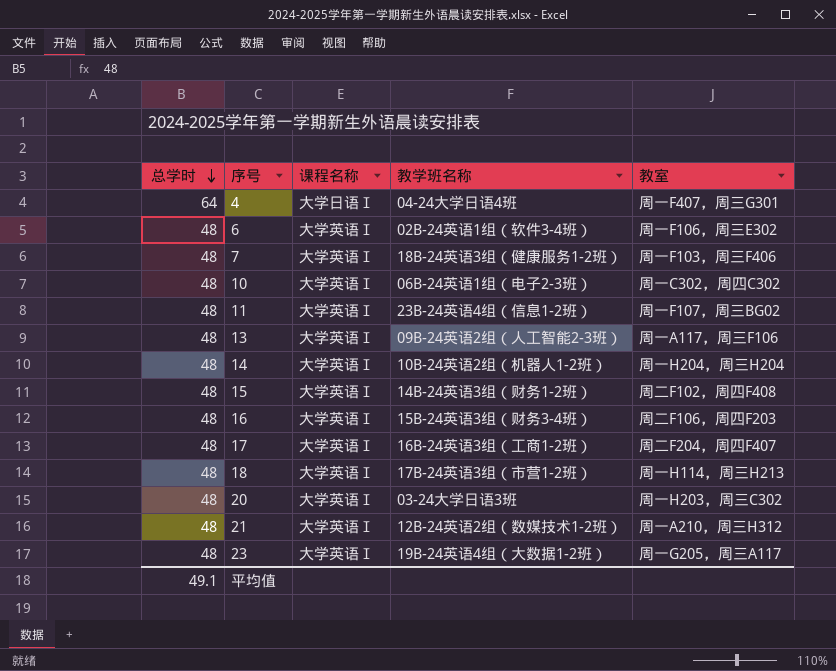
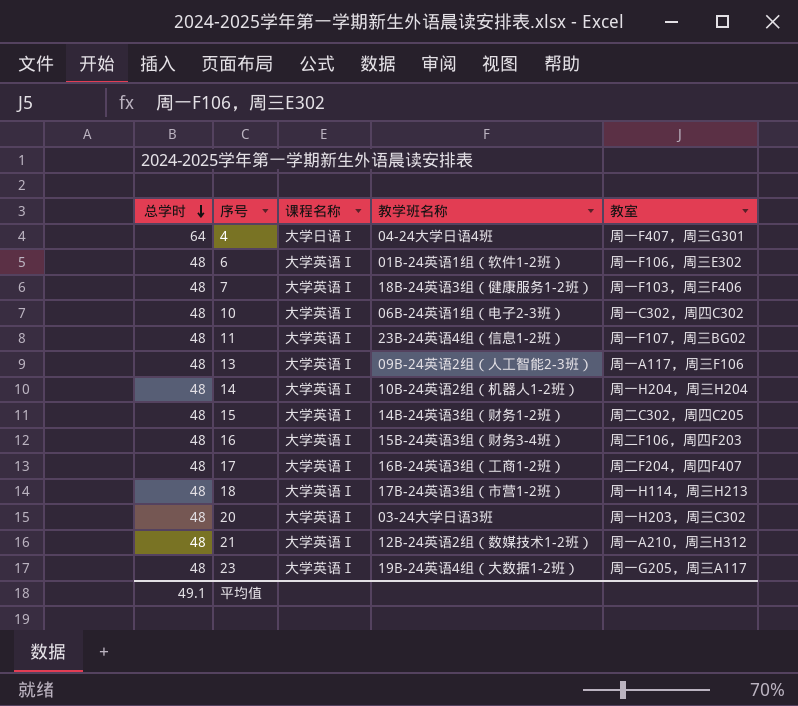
6 | 教学班名称: 02B-24英语1组（软件3-4班） -> 01B-24英语1组（软件1-2班）
15 | 教室: 周二F102，周四F408 -> 周二C302，周四C205

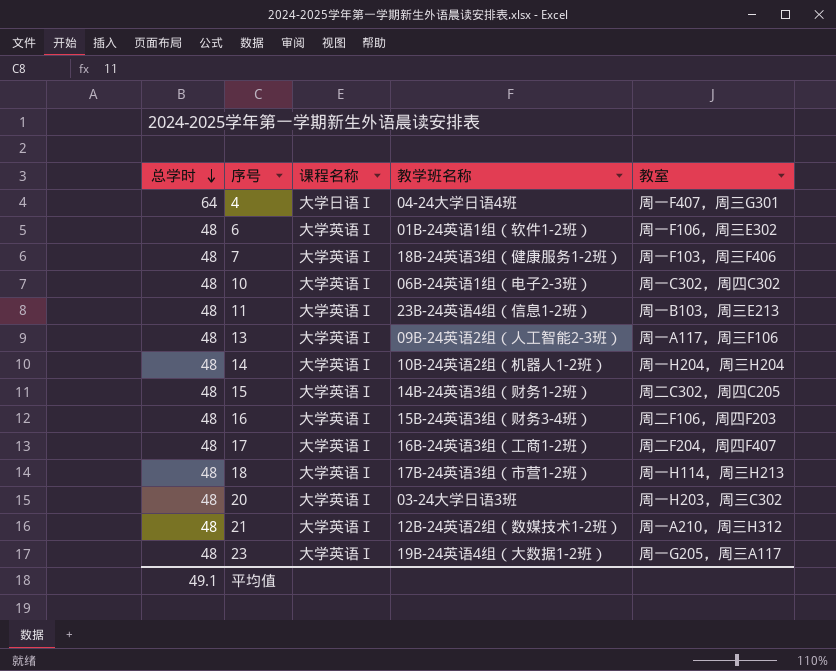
11 | 教室: 周一F107，周三BG02 -> 周一B103，周三E213

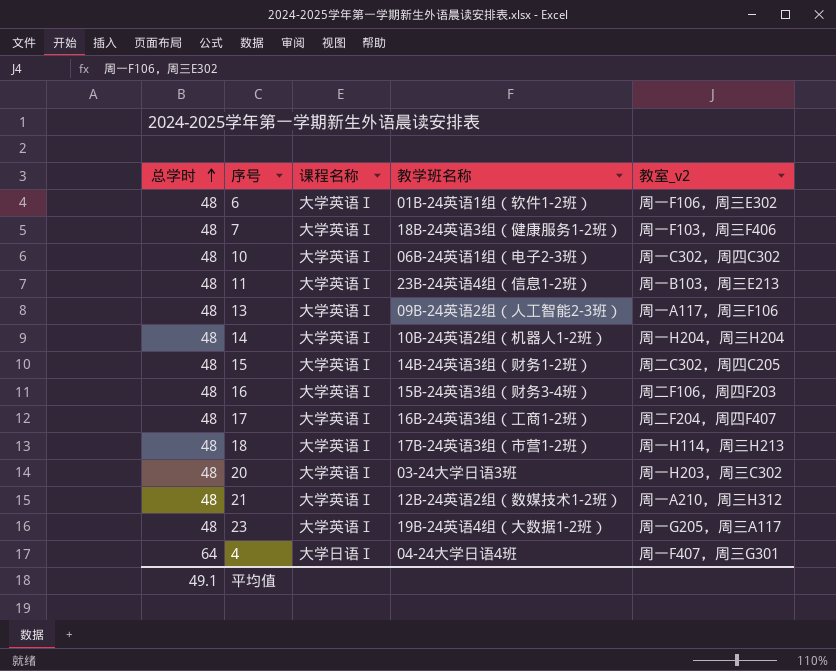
row order: 总学时 descending -> 总学时 ascending
column name: 教室 -> 教室_v2

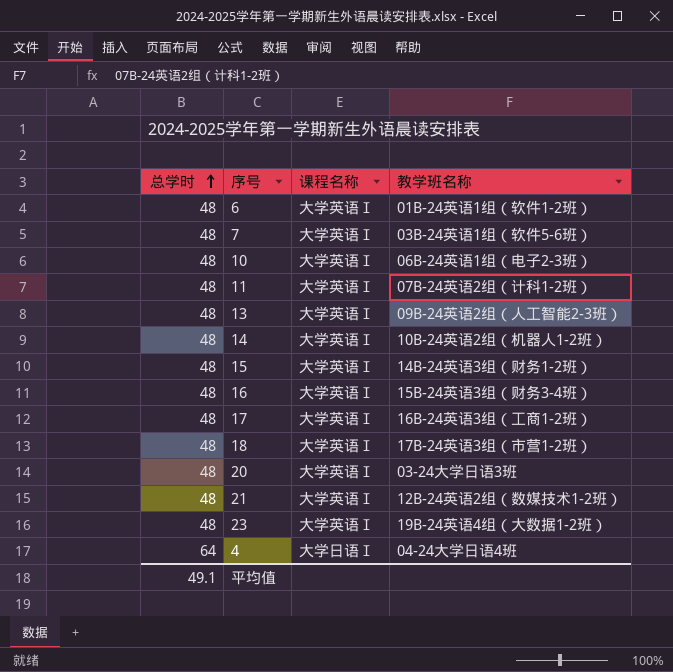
column 教室_v2 | position: 5 -> none
7 | 教学班名称: 18B-24英语3组（健康服务1-2班） -> 03B-24英语1组（软件5-6班）
11 | 教学班名称: 23B-24英语4组（信息1-2班） -> 07B-24英语2组（计科1-2班）

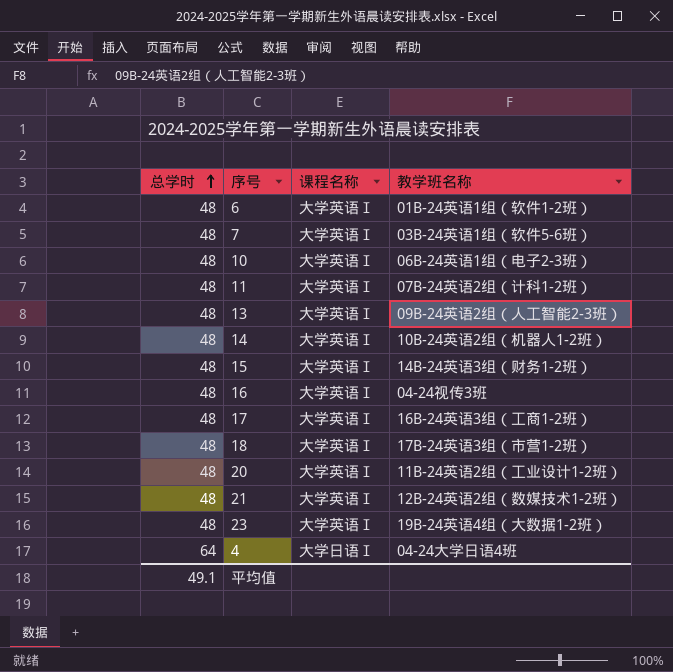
16 | 教学班名称: 15B-24英语3组（财务3-4班） -> 04-24视传3班
20 | 教学班名称: 03-24大学日语3班 -> 11B-24英语2组（工业设计1-2班）

